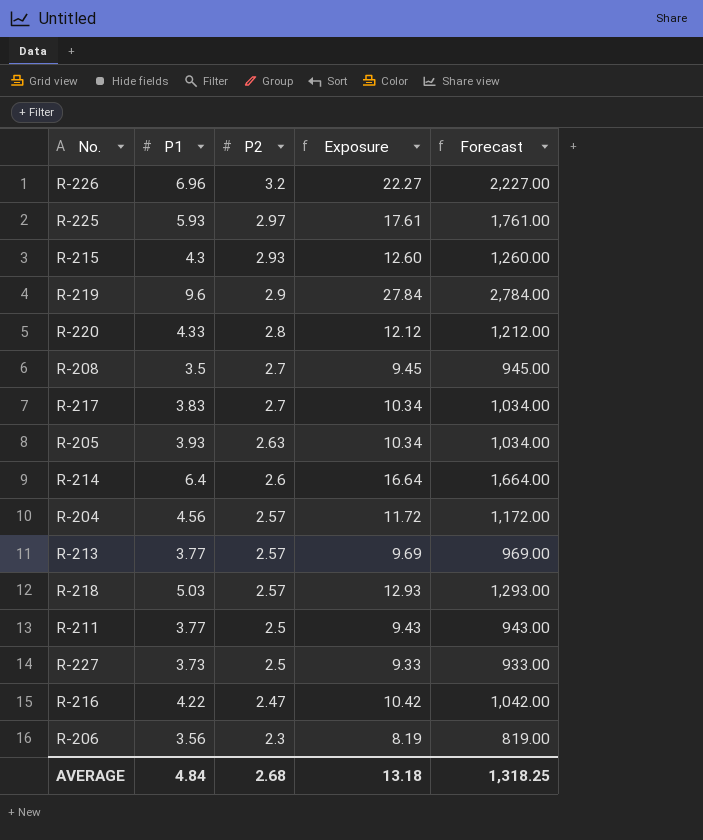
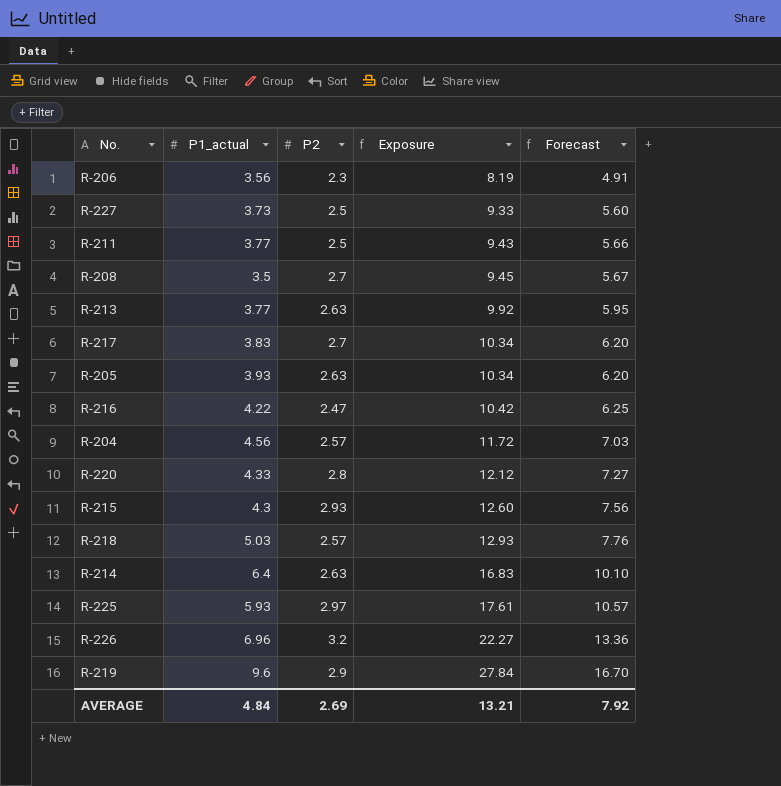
row order: P2 descending -> Exposure ascending
column name: P1 -> P1_actual
column Forecast | formula: [Exposure] * 100 -> [Exposure] * 0.6
R-213 | P2: 2.57 -> 2.63
R-213 | Exposure: 9.69 -> 9.92
R-214 | P2: 2.6 -> 2.63
R-214 | Exposure: 16.64 -> 16.83
AVERAGE | P2: 2.68 -> 2.69
AVERAGE | Exposure: 13.18 -> 13.21
AVERAGE | Forecast: 1,318.25 -> 7.92

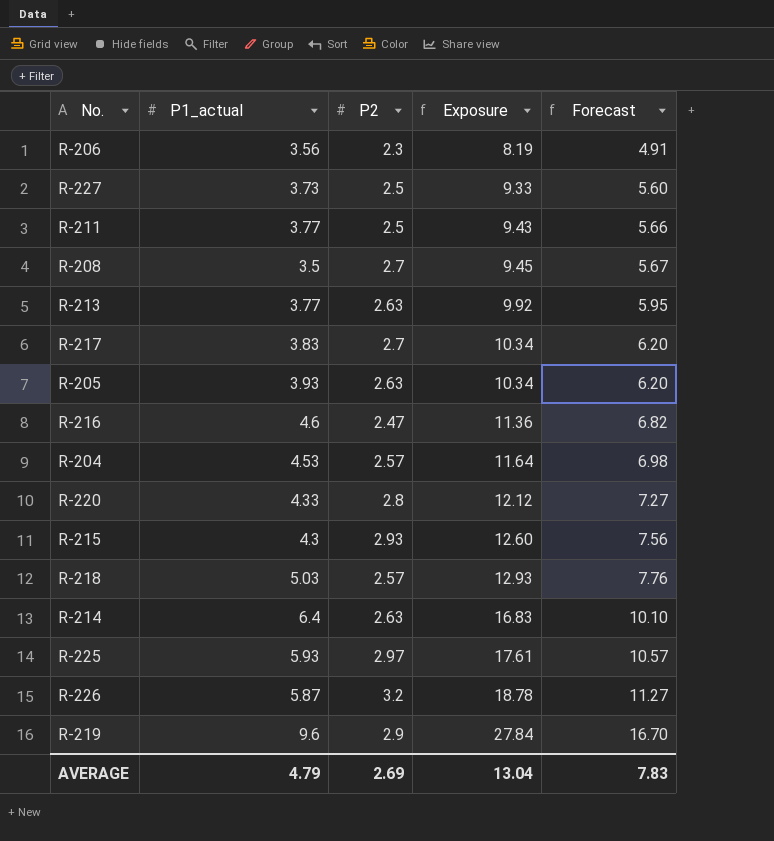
R-216 | P1_actual: 4.22 -> 4.6
R-216 | Exposure: 10.42 -> 11.36
R-216 | Forecast: 6.25 -> 6.82
R-204 | P1_actual: 4.56 -> 4.53
R-204 | Exposure: 11.72 -> 11.64
R-204 | Forecast: 7.03 -> 6.98
R-226 | P1_actual: 6.96 -> 5.87
R-226 | Exposure: 22.27 -> 18.78
R-226 | Forecast: 13.36 -> 11.27
AVERAGE | P1_actual: 4.84 -> 4.79
AVERAGE | Exposure: 13.21 -> 13.04
AVERAGE | Forecast: 7.92 -> 7.83

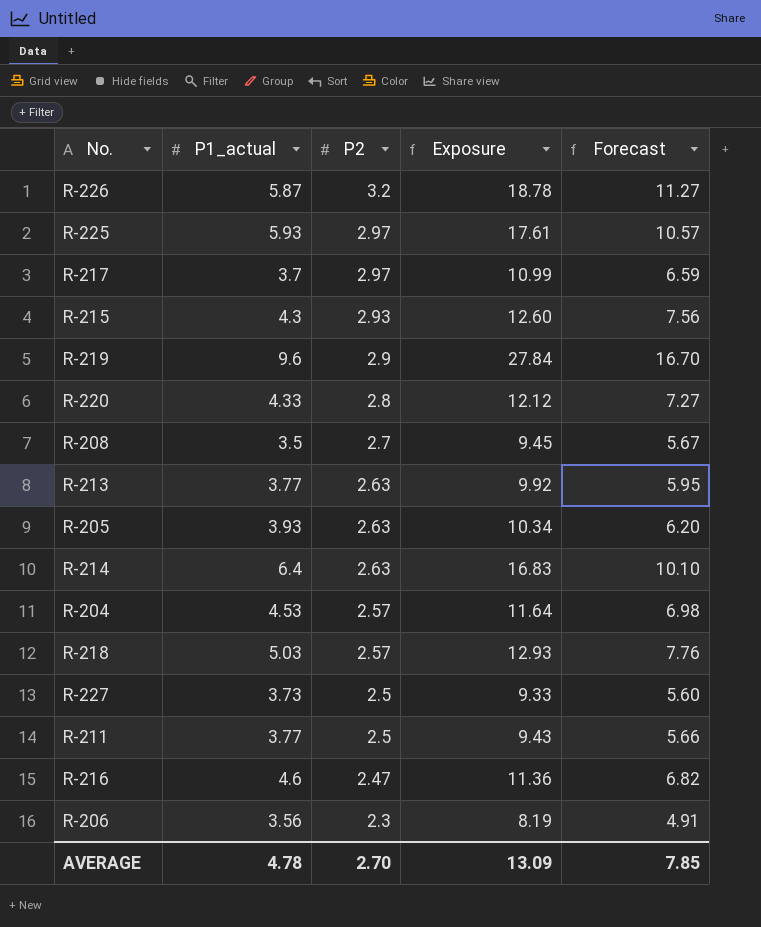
row order: Exposure ascending -> P2 descending
R-217 | P1_actual: 3.83 -> 3.7
R-217 | P2: 2.7 -> 2.97
R-217 | Exposure: 10.34 -> 10.99
R-217 | Forecast: 6.20 -> 6.59
AVERAGE | P1_actual: 4.79 -> 4.78
AVERAGE | P2: 2.69 -> 2.70
AVERAGE | Exposure: 13.04 -> 13.09
AVERAGE | Forecast: 7.83 -> 7.85

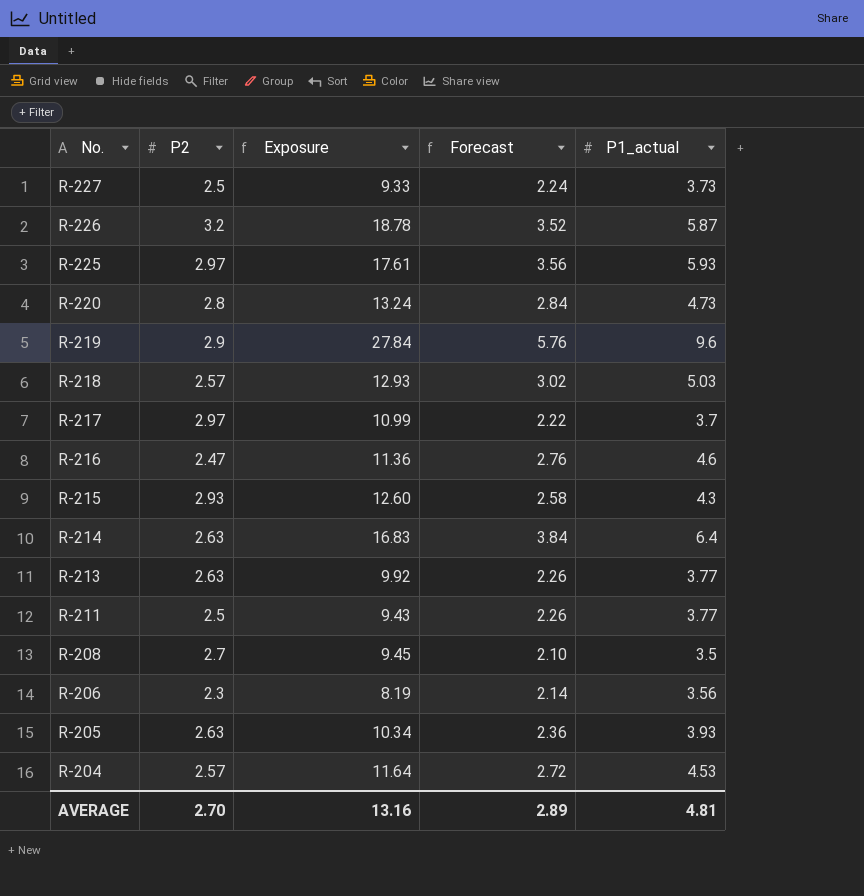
row order: P2 descending -> No. descending
column Forecast | formula: [Exposure] * 0.6 -> [P1_actual] * 0.6
column P1_actual | position: 2 -> 5
R-220 | Exposure: 12.12 -> 13.24
R-220 | P1_actual: 4.33 -> 4.73
AVERAGE | Exposure: 13.09 -> 13.16
AVERAGE | Forecast: 7.85 -> 2.89
AVERAGE | P1_actual: 4.78 -> 4.81

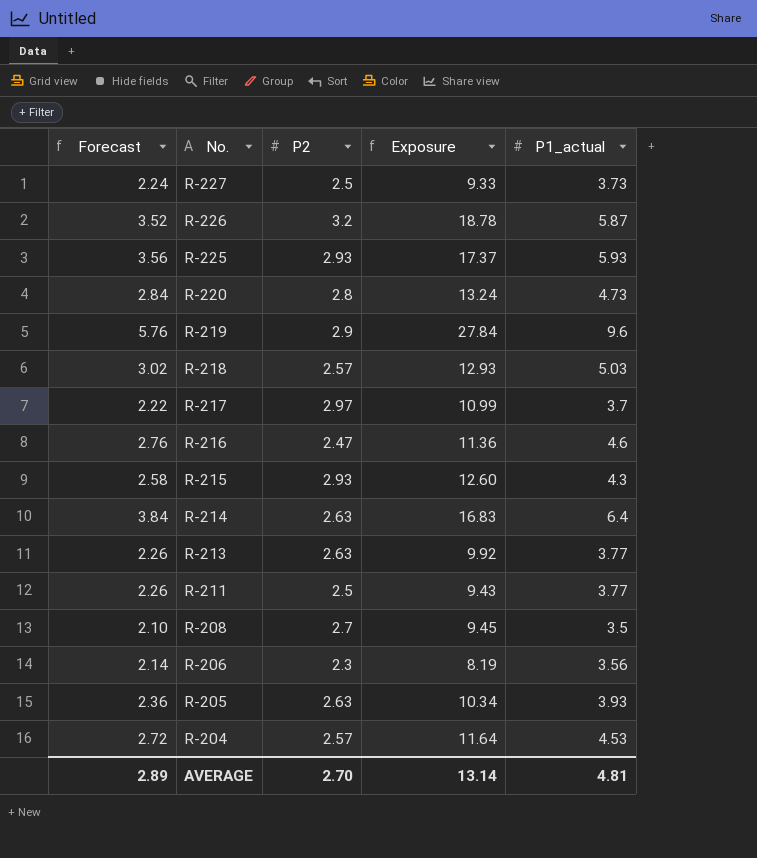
column Forecast | position: 4 -> 1
R-225 | P2: 2.97 -> 2.93
R-225 | Exposure: 17.61 -> 17.37
AVERAGE | Exposure: 13.16 -> 13.14

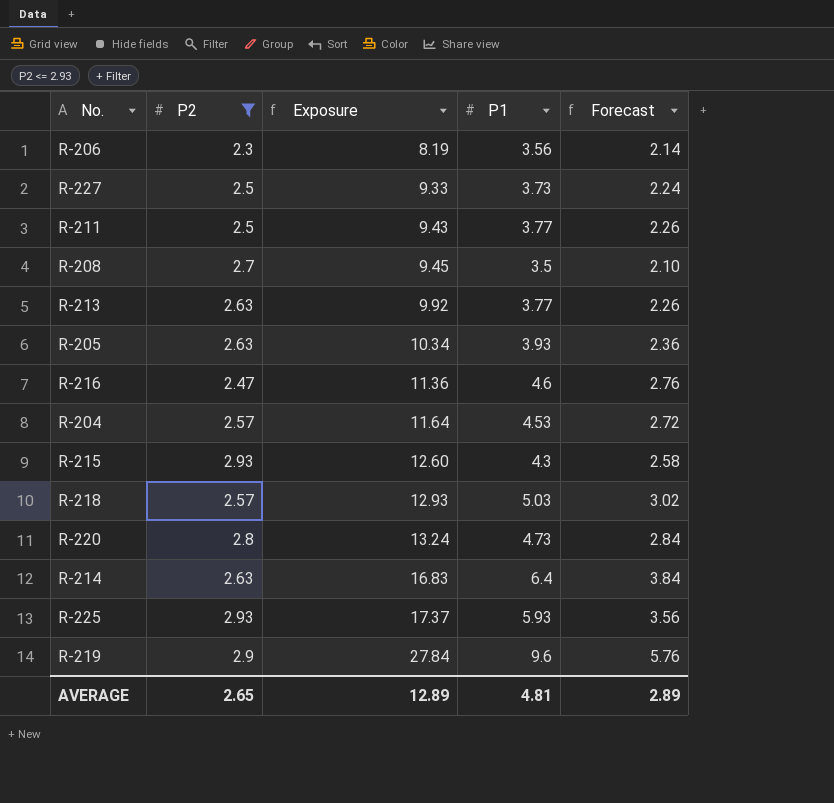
filter: none -> P2 <= 2.93
row order: No. descending -> Exposure ascending
column name: P1_actual -> P1
column Forecast | position: 1 -> 5
AVERAGE | P2: 2.70 -> 2.65
AVERAGE | Exposure: 13.14 -> 12.89

